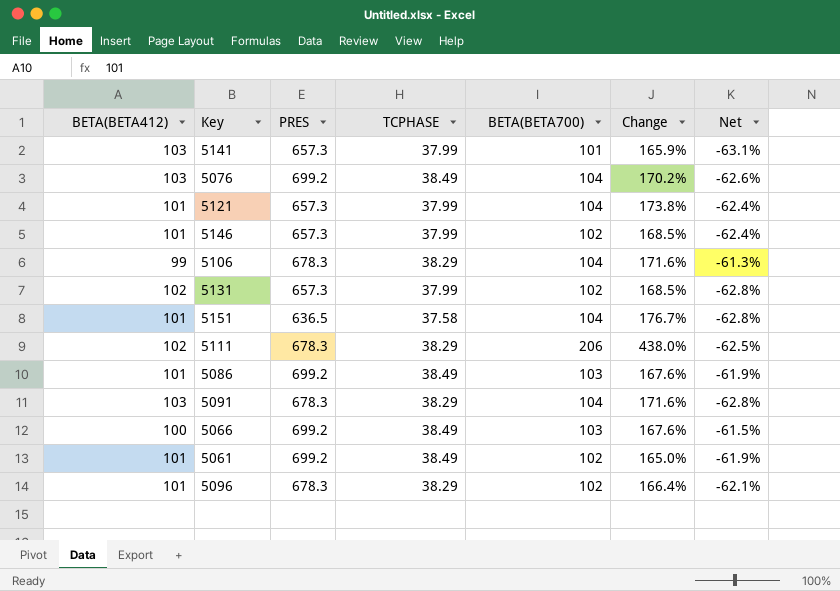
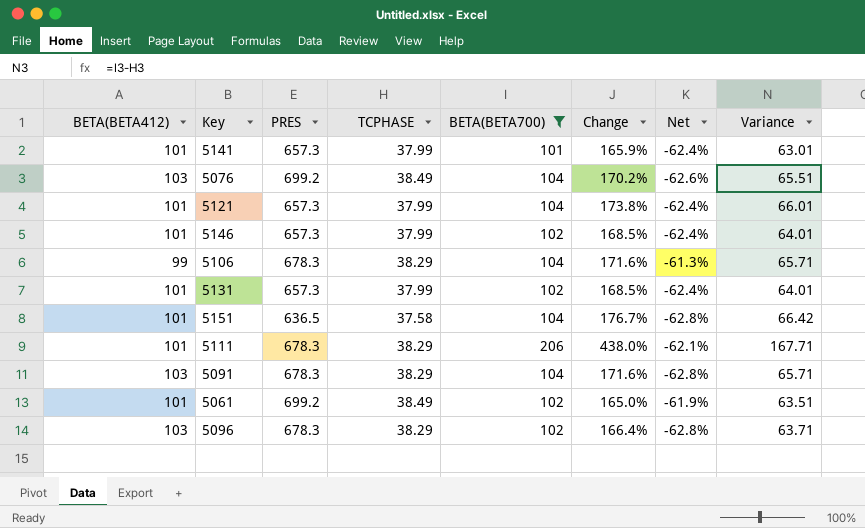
filter: none -> BETA(BETA700) != 103
column Variance | formula: none -> [BETA(BETA700)] - [TCPHASE]
5141 | BETA(BETA412): 103 -> 101
5141 | Net: -63.1% -> -62.4%
5131 | BETA(BETA412): 102 -> 101
5131 | Net: -62.8% -> -62.4%
5111 | BETA(BETA412): 102 -> 101
5111 | Net: -62.5% -> -62.1%
5096 | BETA(BETA412): 101 -> 103
5096 | Net: -62.1% -> -62.8%

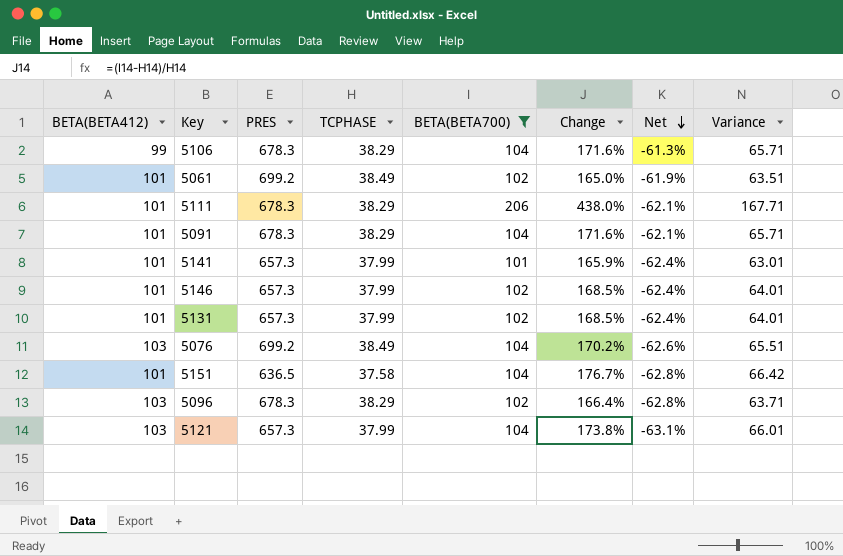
row order: none -> Net descending
5091 | BETA(BETA412): 103 -> 101
5091 | Net: -62.8% -> -62.1%
5121 | BETA(BETA412): 101 -> 103
5121 | Net: -62.4% -> -63.1%

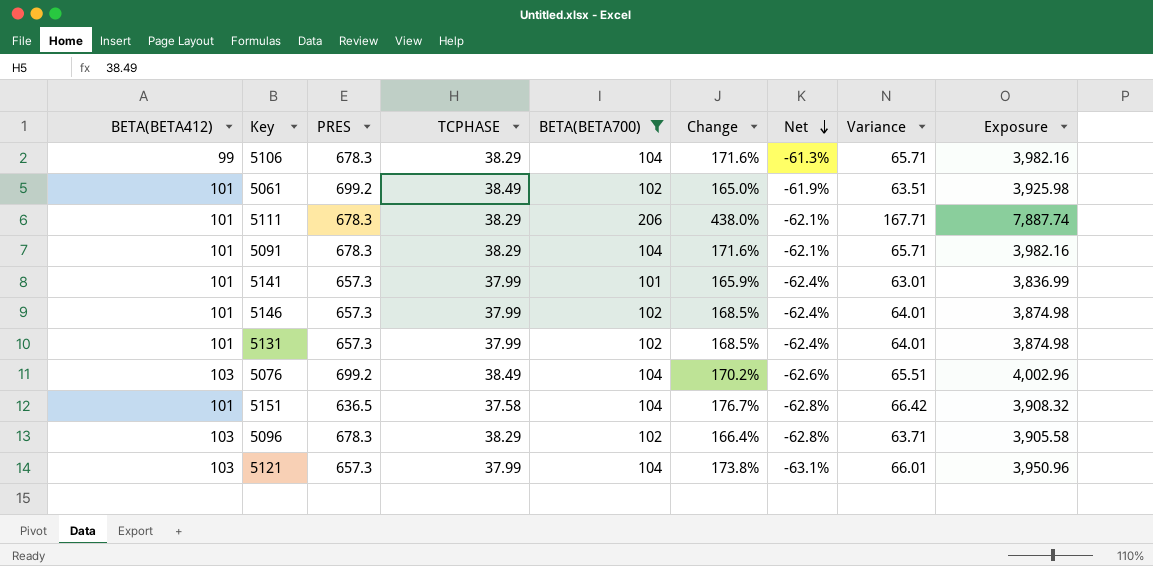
column Exposure | formula: none -> [TCPHASE] * [BETA(BETA700)]

